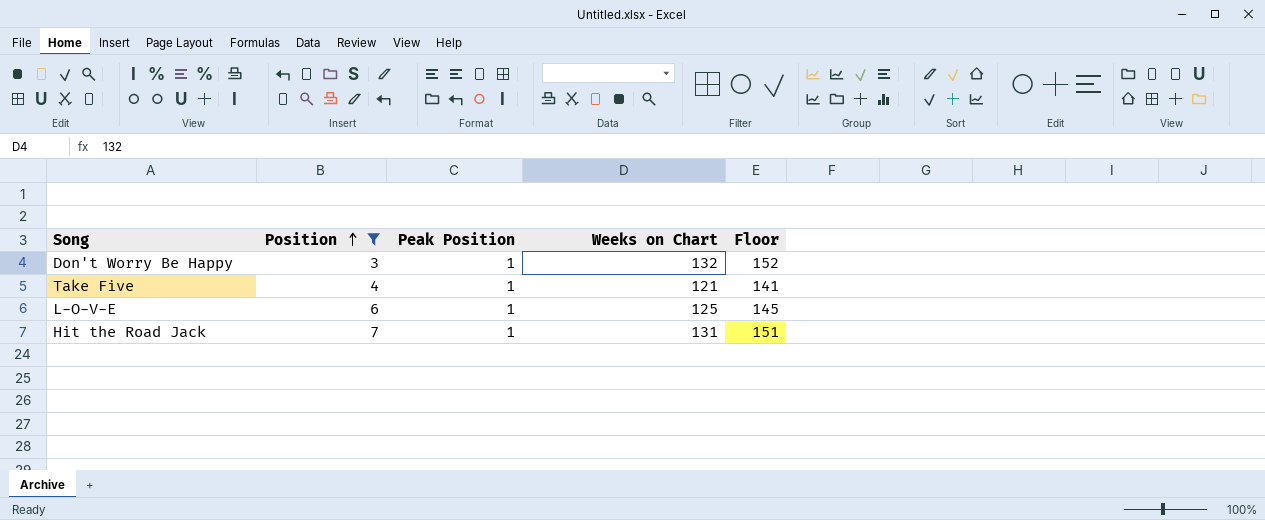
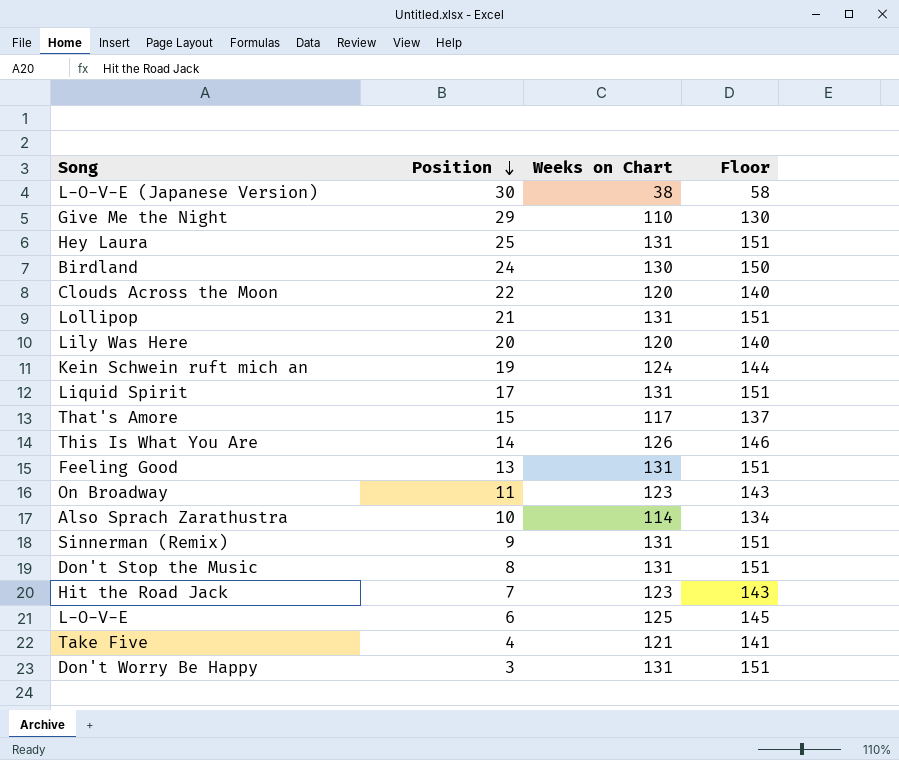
filter: Position <= 7 -> none
row order: Position ascending -> Position descending
column Peak Position | position: 3 -> none
Hit the Road Jack | Weeks on Chart: 131 -> 123
Hit the Road Jack | Floor: 151 -> 143
Don't Worry Be Happy | Weeks on Chart: 132 -> 131
Don't Worry Be Happy | Floor: 152 -> 151

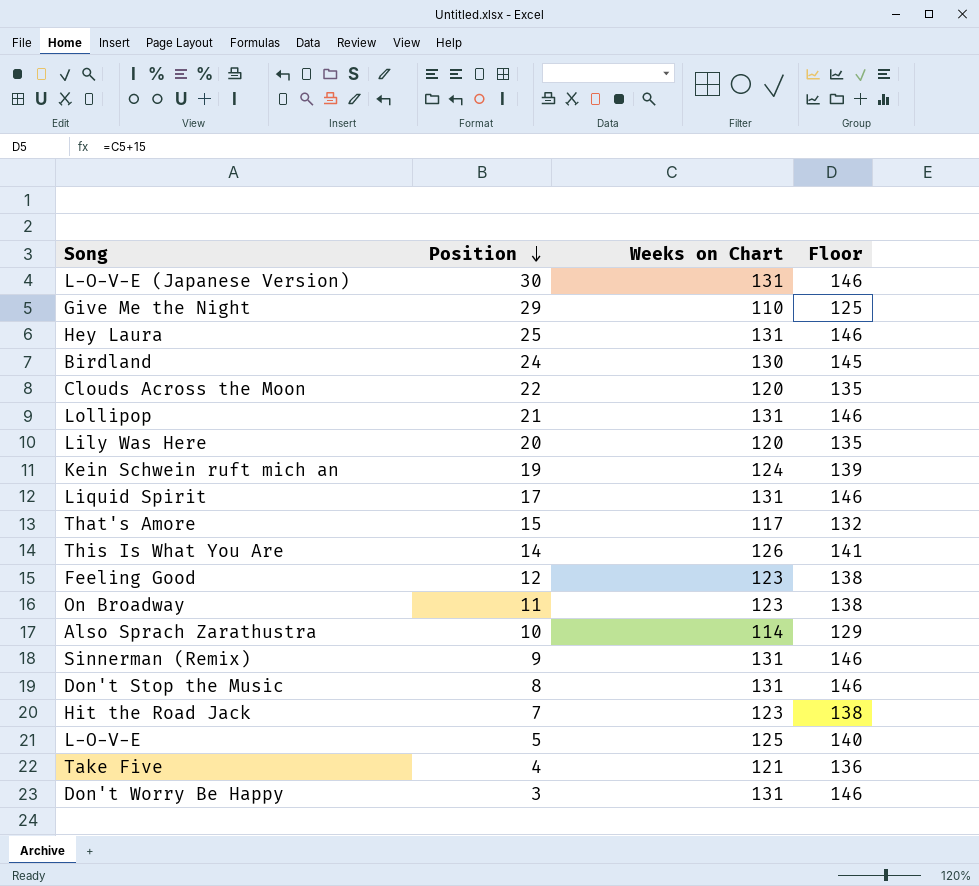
column Floor | formula: [Weeks on Chart] + 20 -> [Weeks on Chart] + 15
L-O-V-E (Japanese Version) | Weeks on Chart: 38 -> 131
Feeling Good | Position: 13 -> 12
Feeling Good | Weeks on Chart: 131 -> 123
L-O-V-E | Position: 6 -> 5

